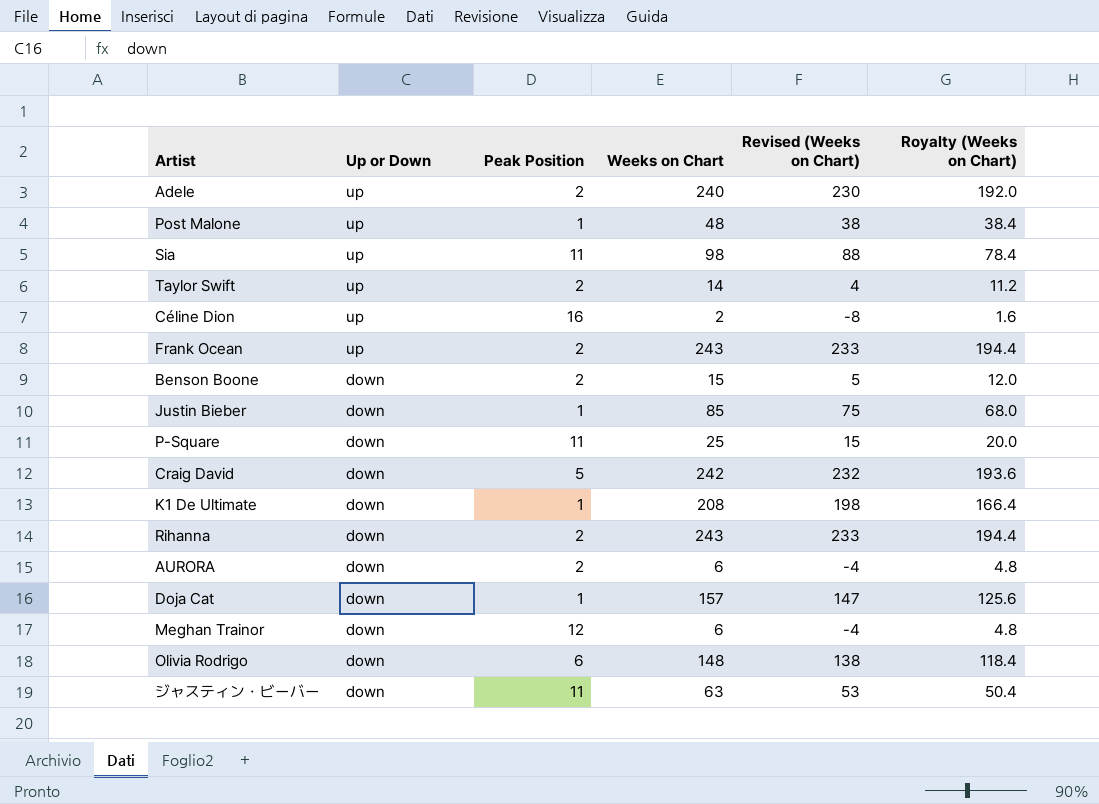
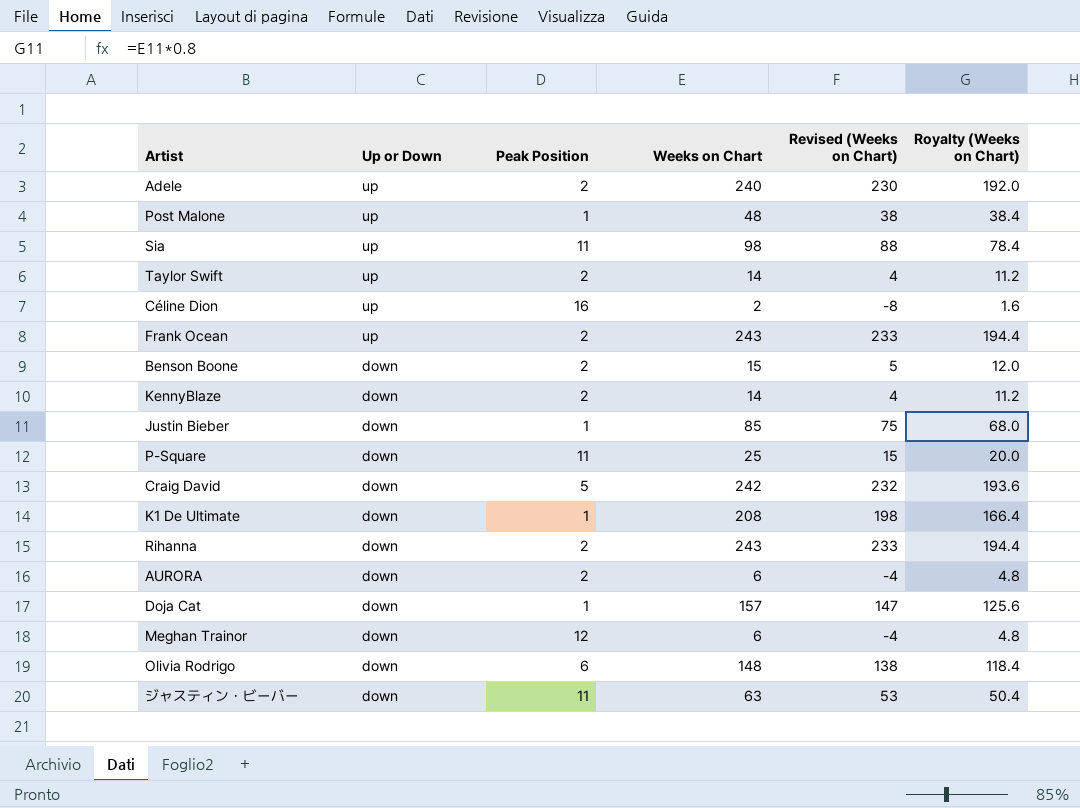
row KennyBlaze: none -> down | 2 | 14 | 4 | 11.2

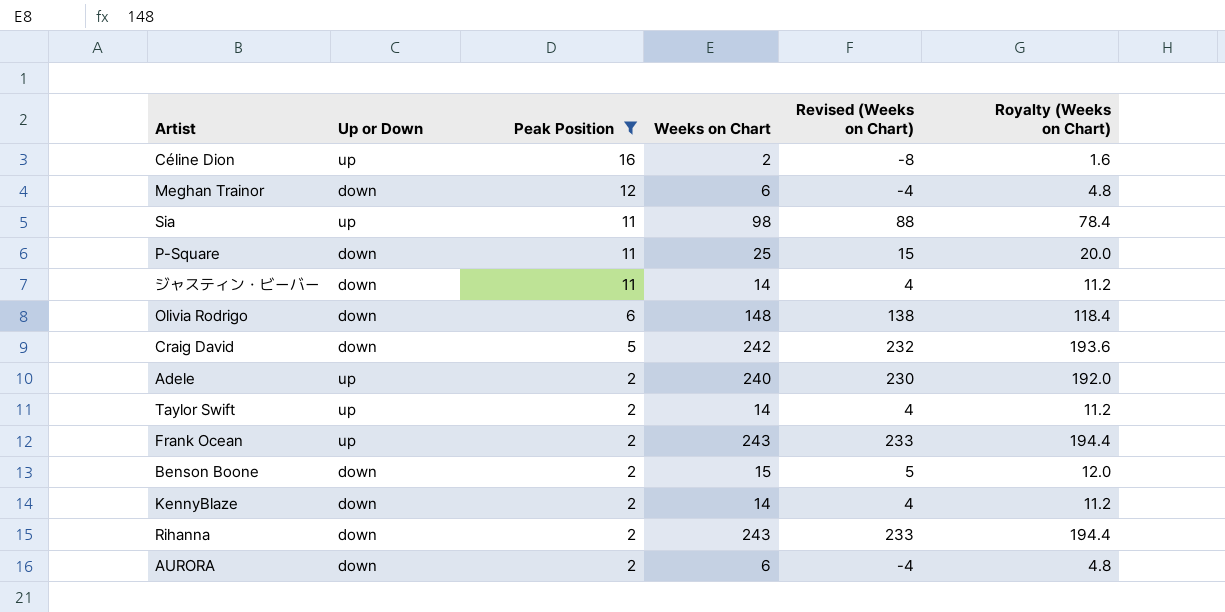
filter: none -> Peak Position != 1
row order: Up or Down descending -> Peak Position descending
ジャスティン・ビーバー | Weeks on Chart: 63 -> 14
ジャスティン・ビーバー | Revised (Weeks on Chart): 53 -> 4
ジャスティン・ビーバー | Royalty (Weeks on Chart): 50.4 -> 11.2

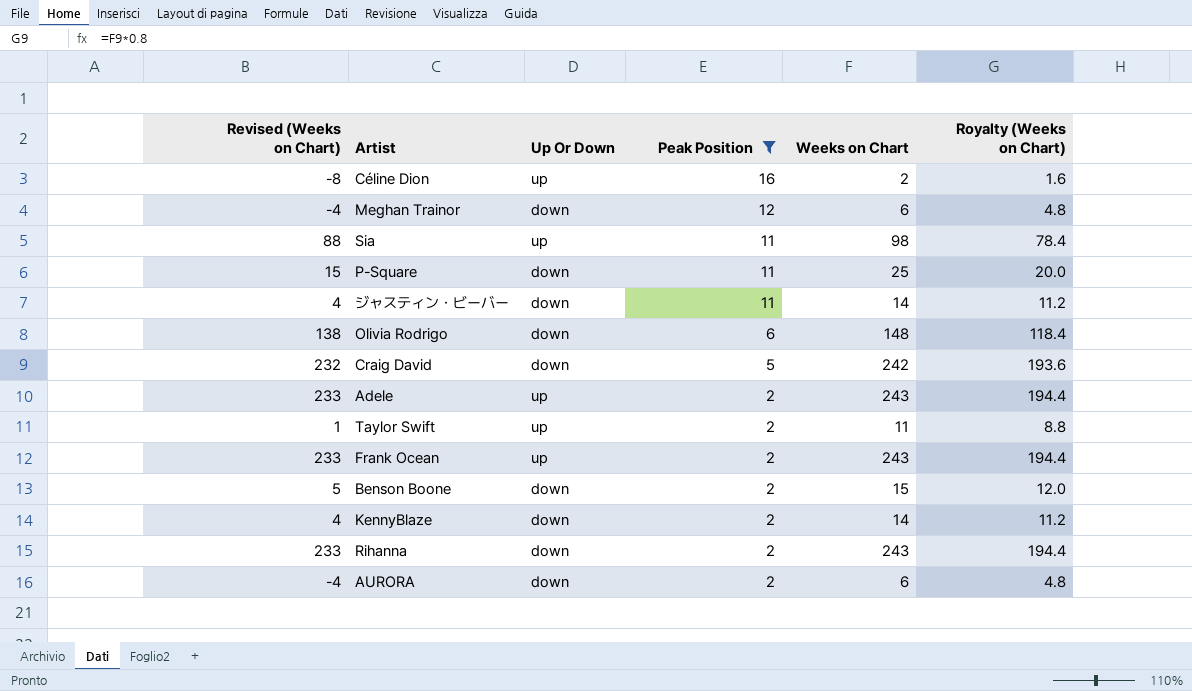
column Revised (Weeks on Chart) | position: 5 -> 1
column name: Up or Down -> Up Or Down
Adele | Revised (Weeks on Chart): 230 -> 233
Adele | Weeks on Chart: 240 -> 243
Adele | Royalty (Weeks on Chart): 192.0 -> 194.4
Taylor Swift | Revised (Weeks on Chart): 4 -> 1
Taylor Swift | Weeks on Chart: 14 -> 11
Taylor Swift | Royalty (Weeks on Chart): 11.2 -> 8.8

